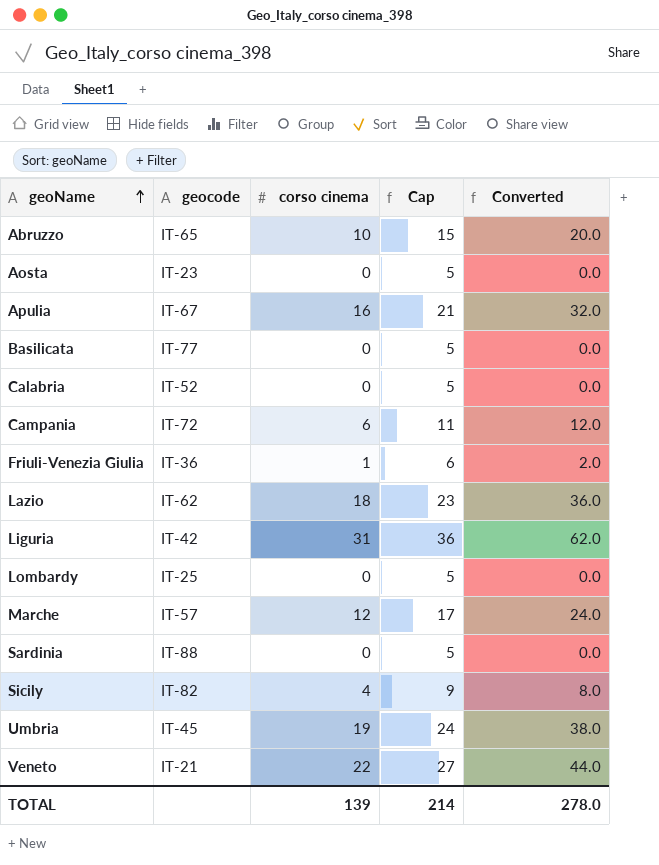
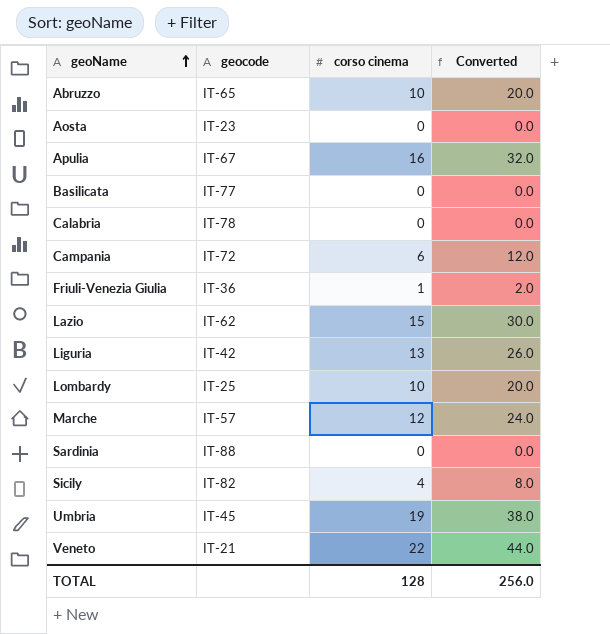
column Cap | formula: [corso cinema] + 5 -> none
Calabria | geocode: IT-52 -> IT-78
Lazio | corso cinema: 18 -> 15
Lazio | Converted: 36.0 -> 30.0
Liguria | corso cinema: 31 -> 13
Liguria | Converted: 62.0 -> 26.0
Lombardy | corso cinema: 0 -> 10
Lombardy | Converted: 0.0 -> 20.0
TOTAL | corso cinema: 139 -> 128
TOTAL | Converted: 278.0 -> 256.0

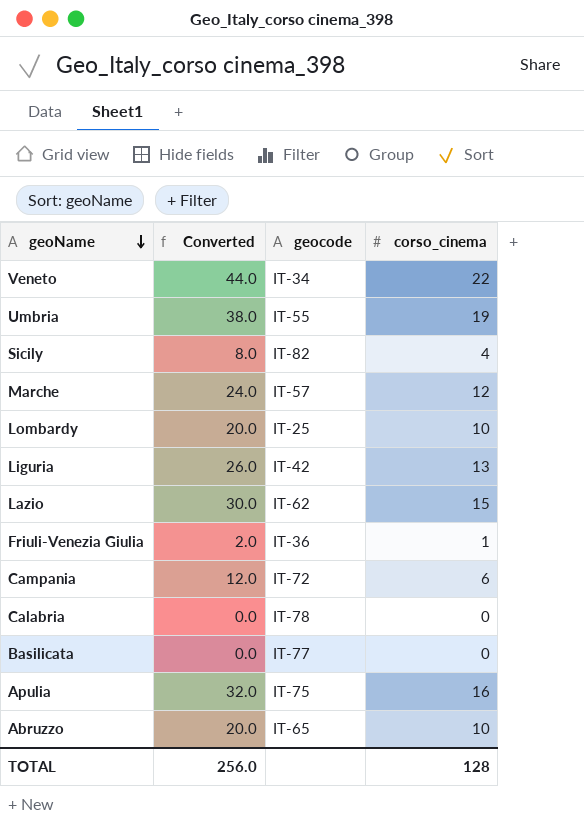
row order: geoName ascending -> geoName descending
column Converted | position: 4 -> 2
column name: corso cinema -> corso_cinema
row Aosta: IT-23 | 0 | 0.0 -> none
row Sardinia: IT-88 | 0 | 0.0 -> none
Veneto | geocode: IT-21 -> IT-34
Umbria | geocode: IT-45 -> IT-55
Apulia | geocode: IT-67 -> IT-75

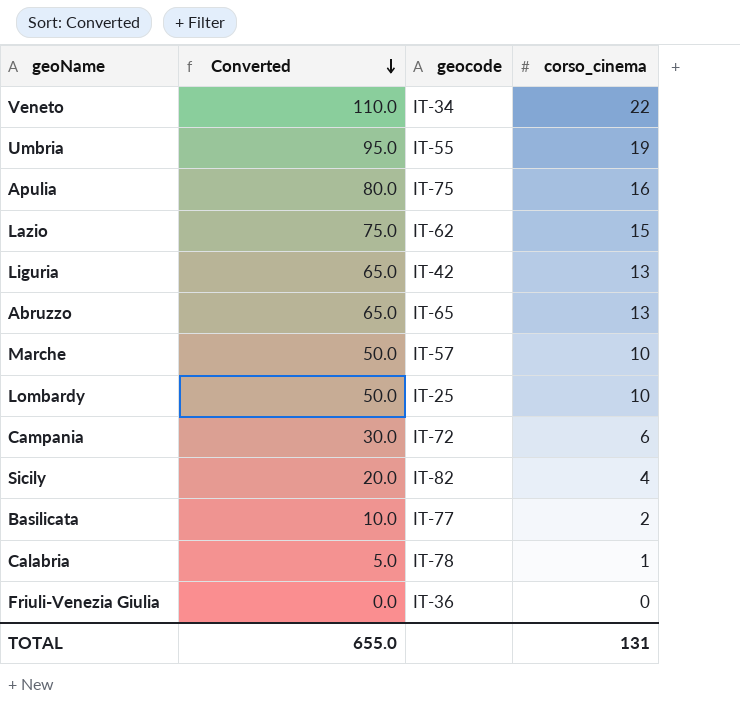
row order: geoName descending -> Converted descending
column Converted | formula: [corso_cinema] * 2 -> [corso_cinema] * 5
Abruzzo | corso_cinema: 10 -> 13
Marche | corso_cinema: 12 -> 10
Basilicata | corso_cinema: 0 -> 2
Calabria | corso_cinema: 0 -> 1
Friuli-Venezia Giulia | corso_cinema: 1 -> 0
TOTAL | Converted: 256.0 -> 655.0
TOTAL | corso_cinema: 128 -> 131

